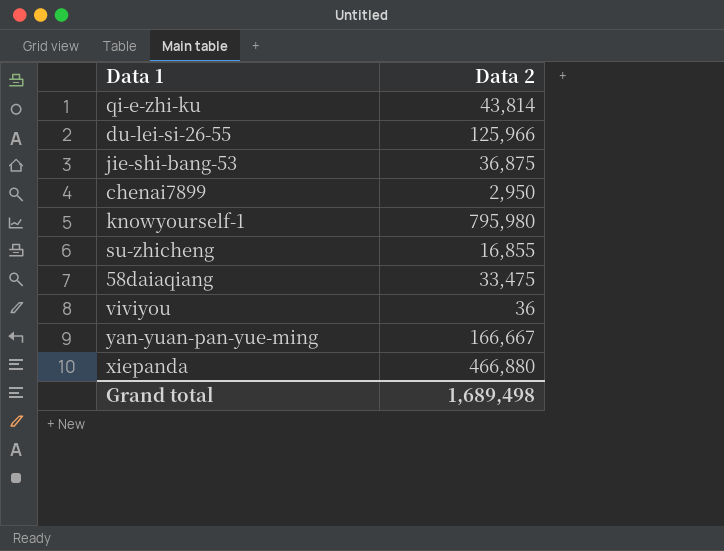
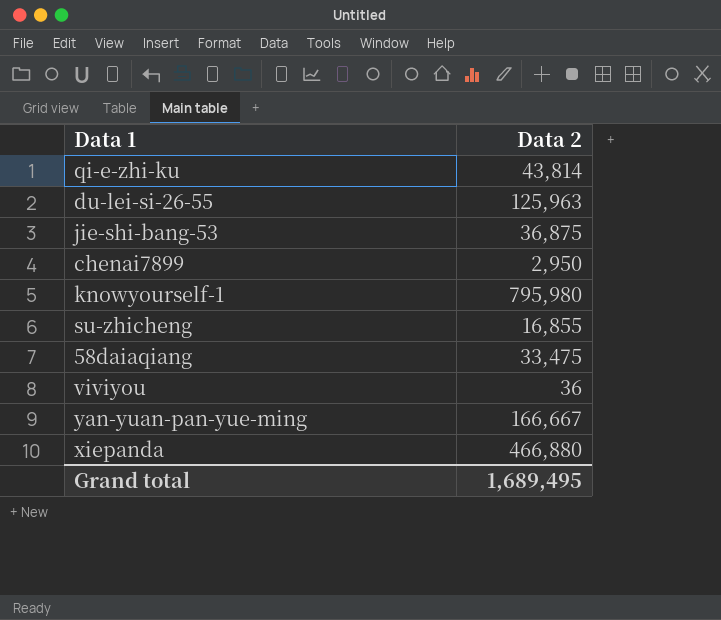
du-lei-si-26-55 | Data 2: 125,966 -> 125,963
Grand total | Data 2: 1,689,498 -> 1,689,495

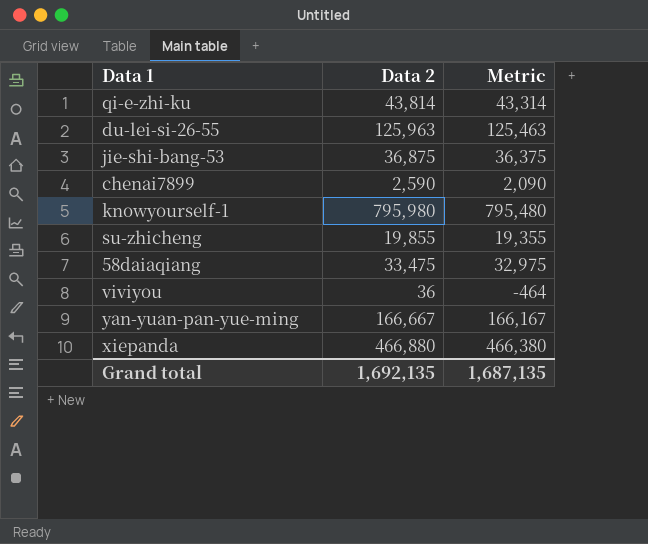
column Metric | formula: none -> [Data 2] - 500
chenai7899 | Data 2: 2,950 -> 2,590
su-zhicheng | Data 2: 16,855 -> 19,855
Grand total | Data 2: 1,689,495 -> 1,692,135

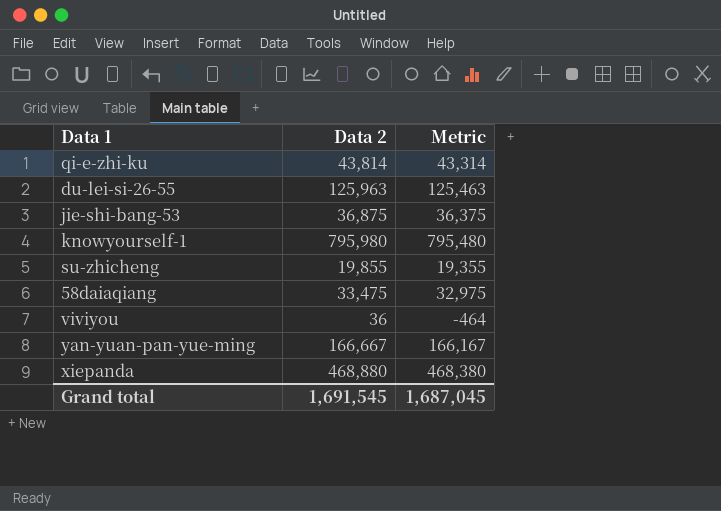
row chenai7899: 2,590 | 2,090 -> none
xiepanda | Data 2: 466,880 -> 468,880
xiepanda | Metric: 466,380 -> 468,380
Grand total | Data 2: 1,692,135 -> 1,691,545
Grand total | Metric: 1,687,135 -> 1,687,045

